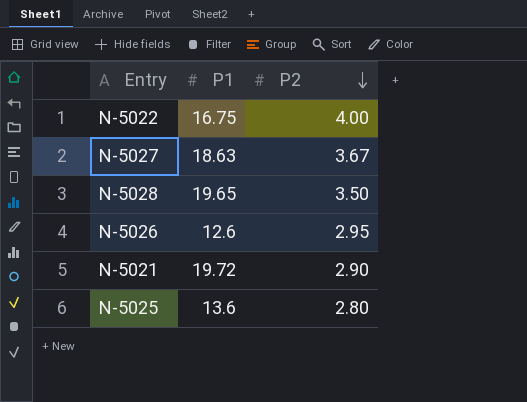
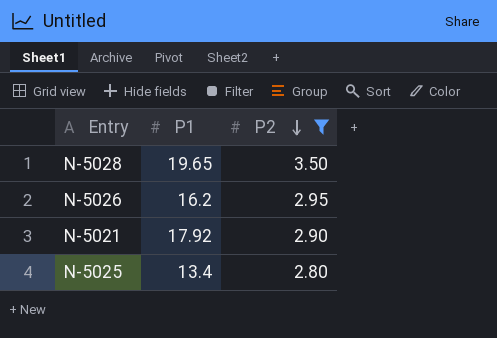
filter: none -> P2 <= 3.50
N-5026 | P1: 12.6 -> 16.2
N-5021 | P1: 19.72 -> 17.92
N-5025 | P1: 13.6 -> 13.4

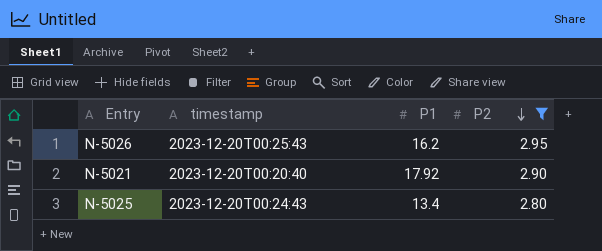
column timestamp | position: none -> 2
row N-5028: 19.65 | 3.50 -> none

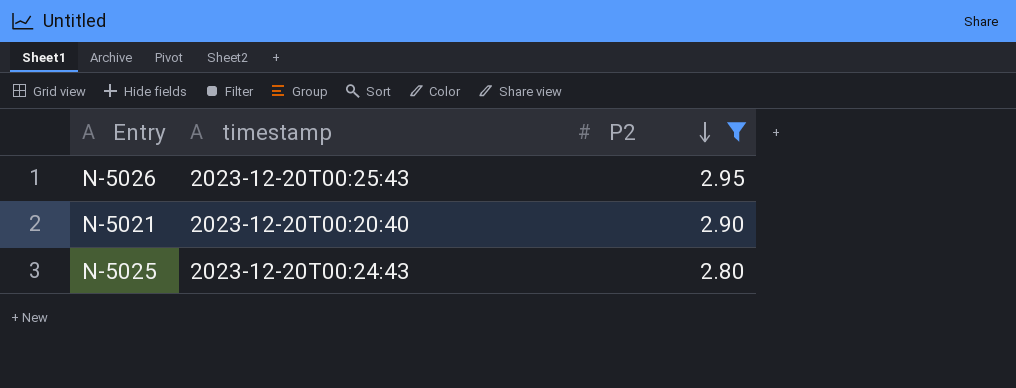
column P1 | position: 3 -> none

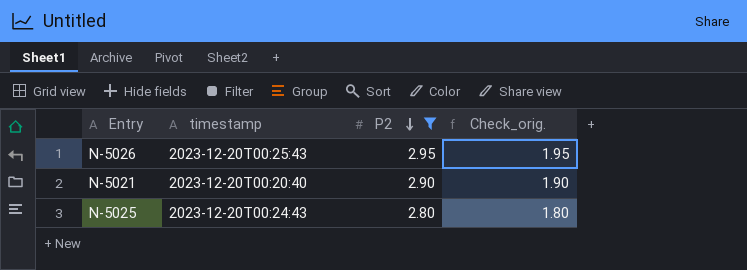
column Check_orig. | formula: none -> [P2] - 1

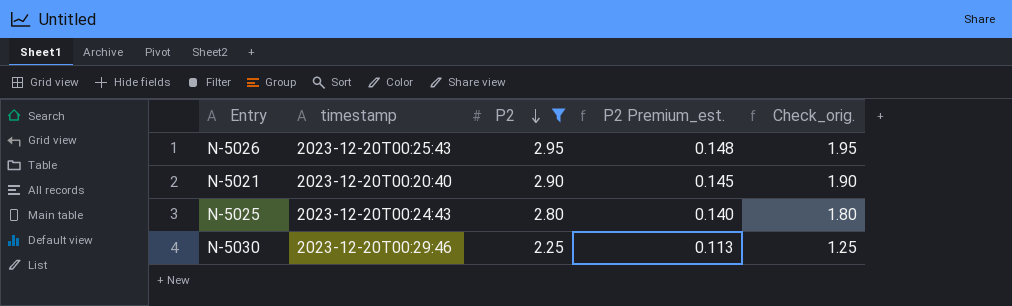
column P2 Premium_est. | formula: none -> [P2] * 0.05
row N-5030: none -> 2023-12-20T00:29:46 | 2.25 | 0.113 | 1.25

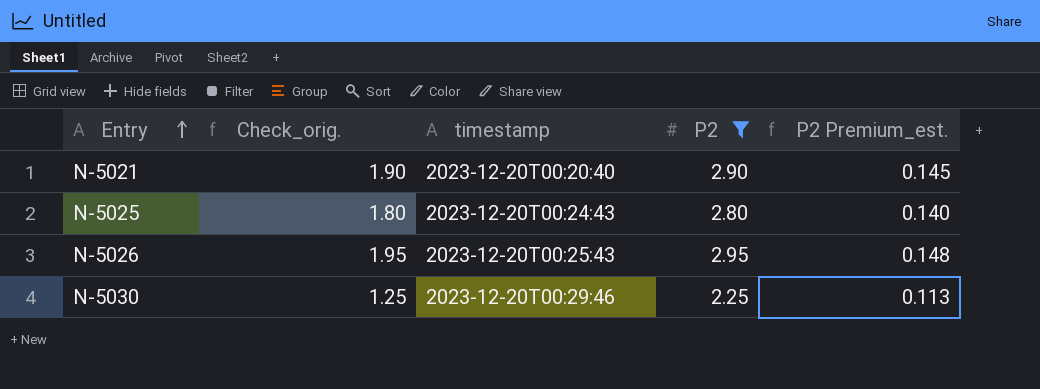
row order: P2 descending -> Entry ascending
column Check_orig. | position: 5 -> 2

